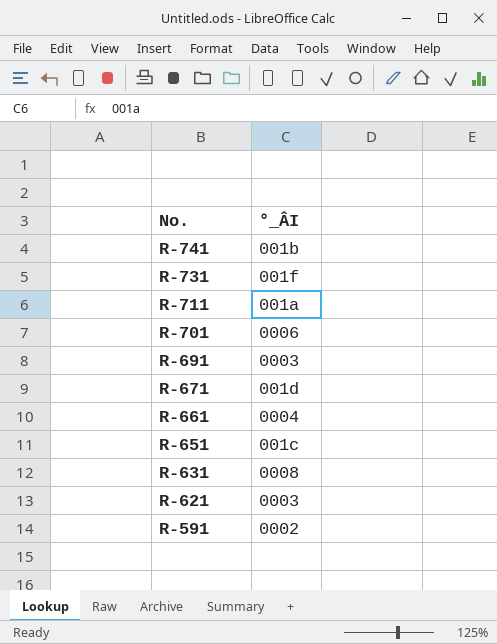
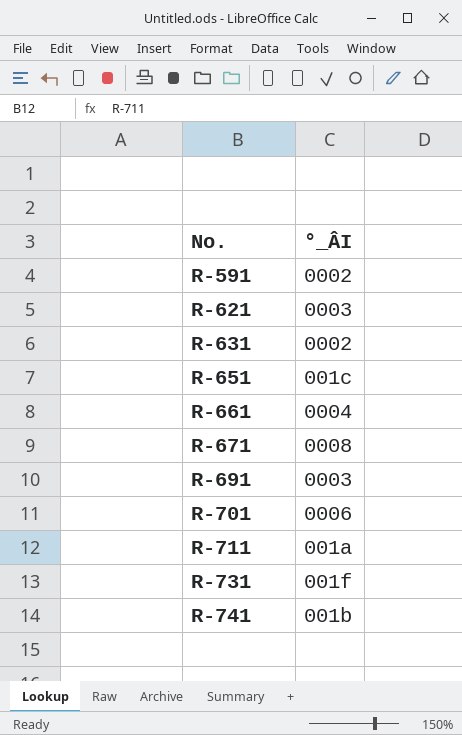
row order: No. descending -> No. ascending
R-631 | °_ÂI: 0008 -> 0002
R-671 | °_ÂI: 001d -> 0008

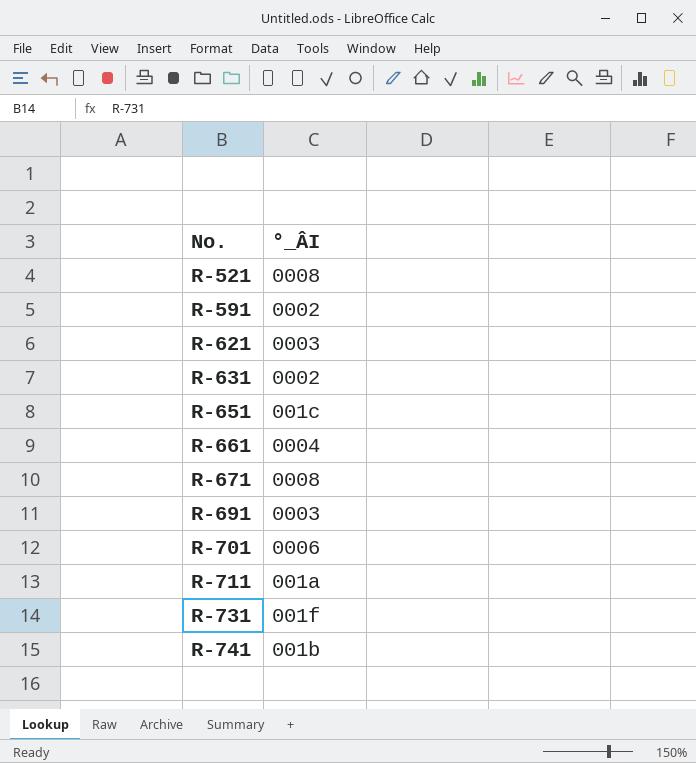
row R-521: none -> 0008

